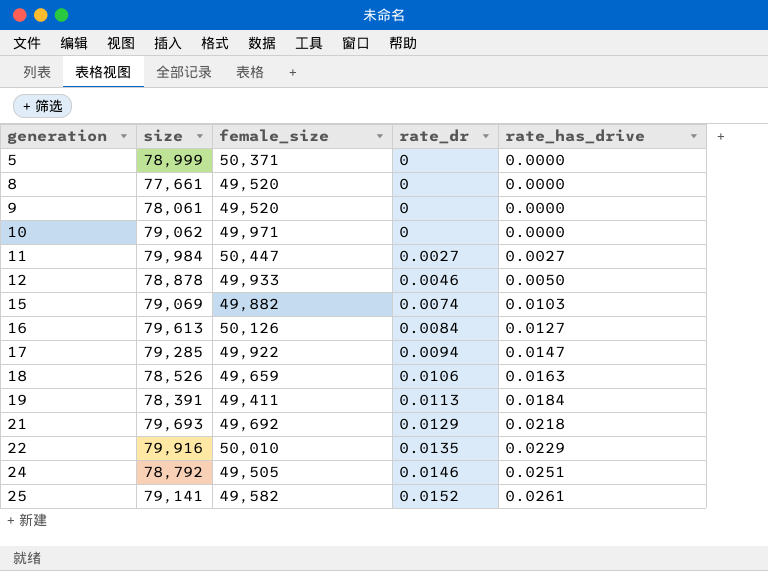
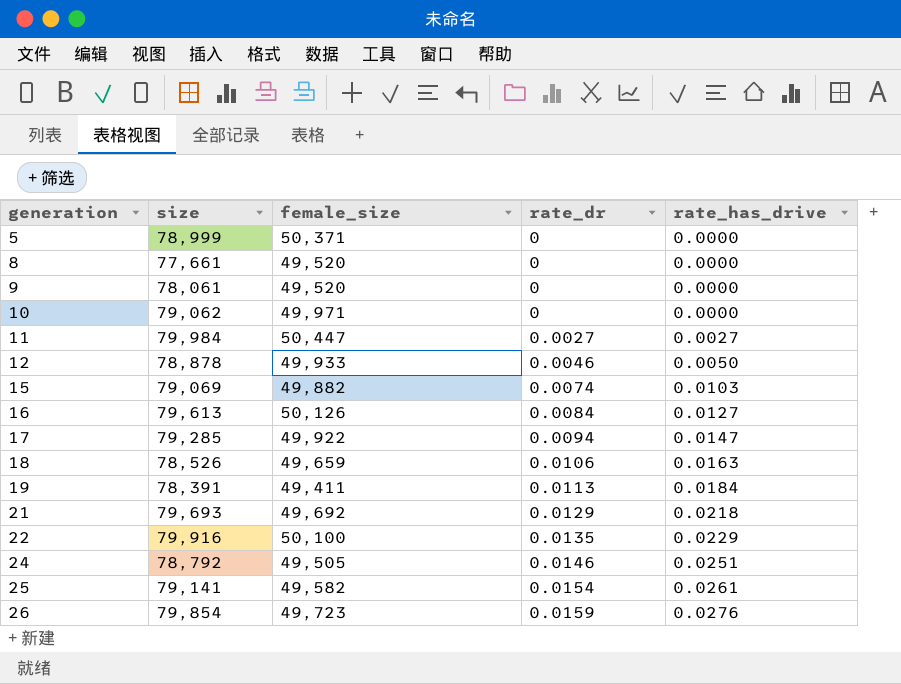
22 | female_size: 50,010 -> 50,100
25 | rate_dr: 0.0152 -> 0.0154
row 26: none -> 79,854 | 49,723 | 0.0159 | 0.0276

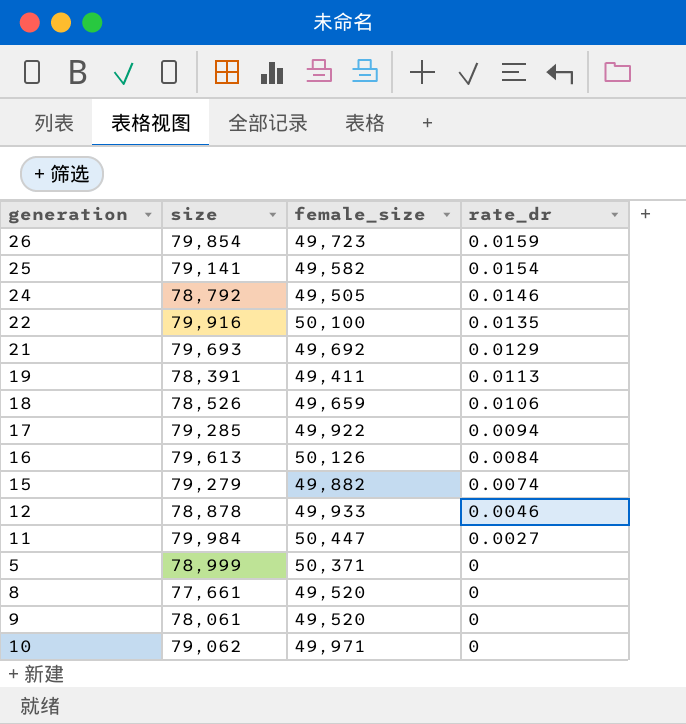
row order: generation ascending -> rate_dr descending
column rate_has_drive | position: 5 -> none
15 | size: 79,069 -> 79,279

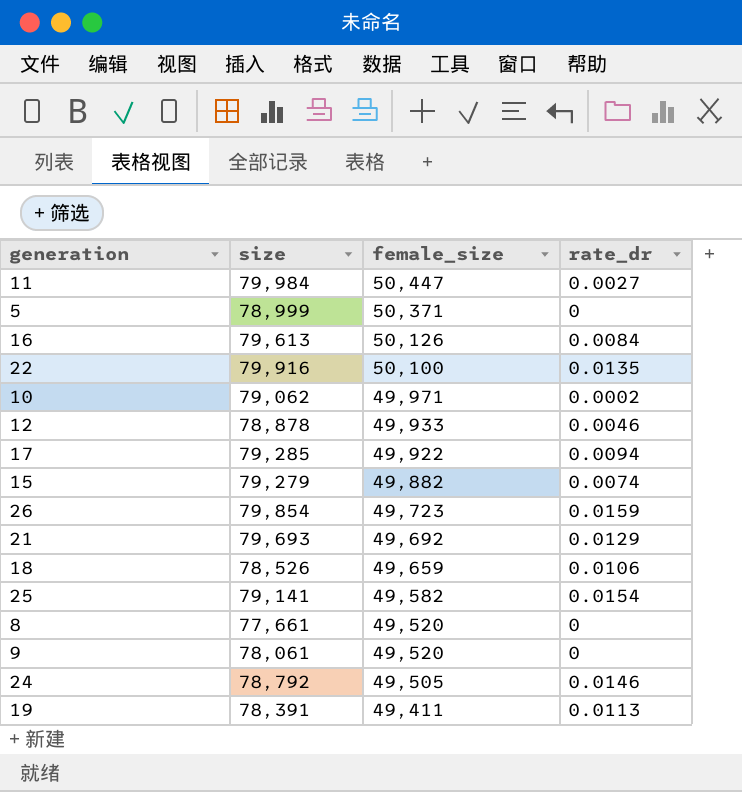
row order: rate_dr descending -> female_size descending
10 | rate_dr: 0 -> 0.0002

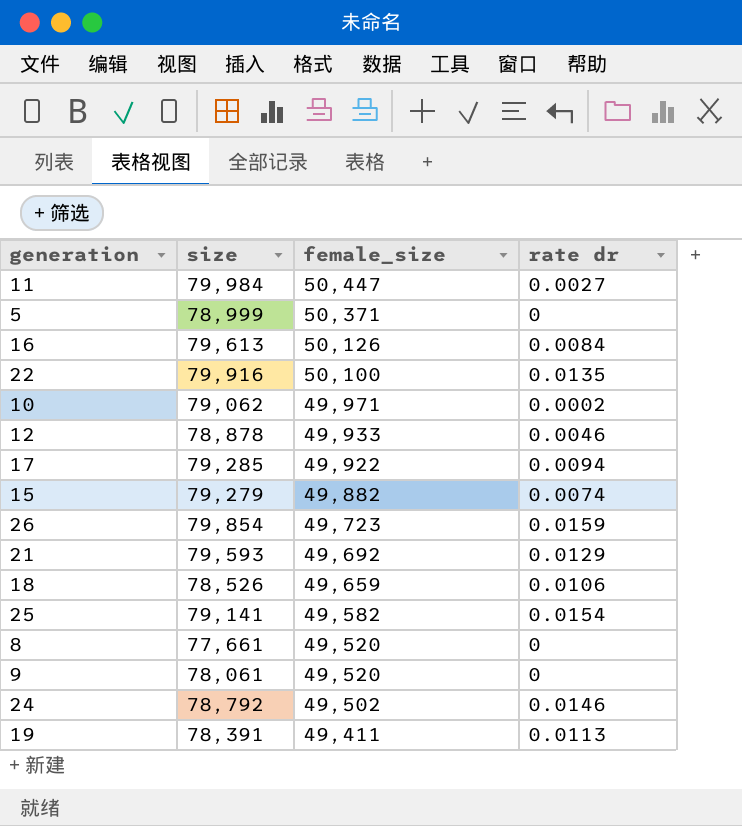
column name: rate_dr -> rate dr
21 | size: 79,693 -> 79,593
24 | female_size: 49,505 -> 49,502

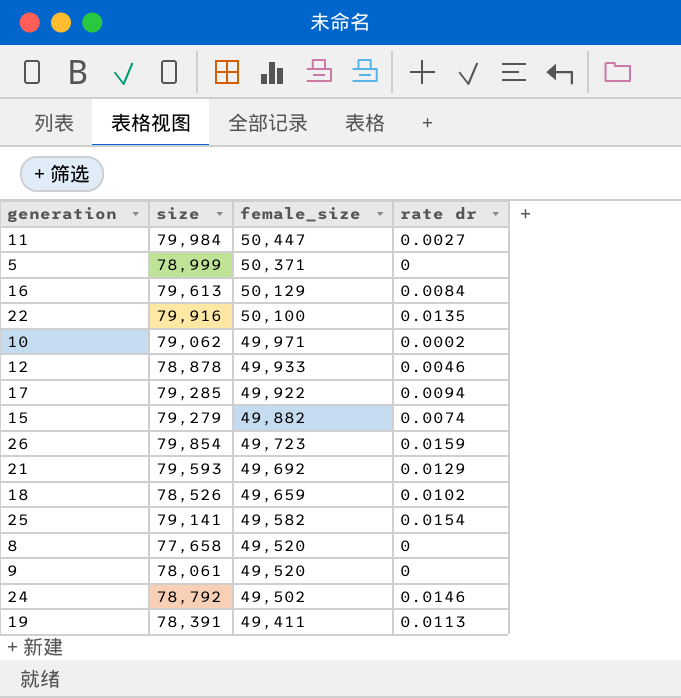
16 | female_size: 50,126 -> 50,129
18 | rate dr: 0.0106 -> 0.0102
8 | size: 77,661 -> 77,658

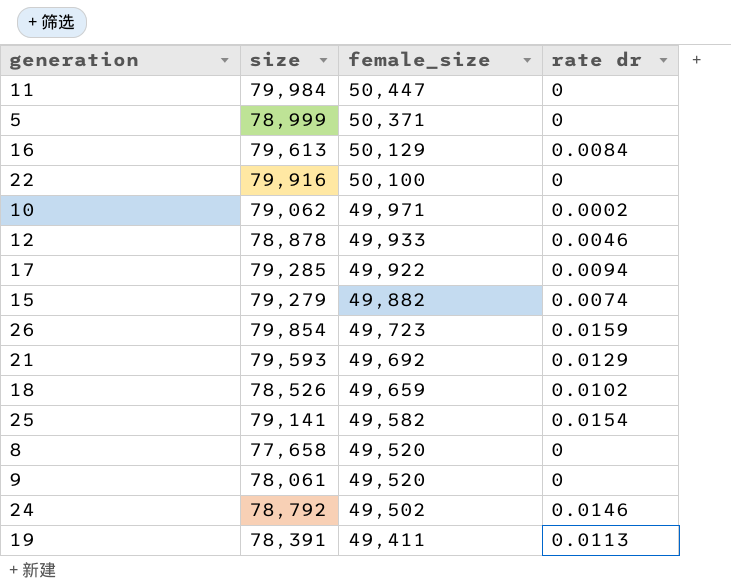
11 | rate dr: 0.0027 -> 0
22 | rate dr: 0.0135 -> 0

